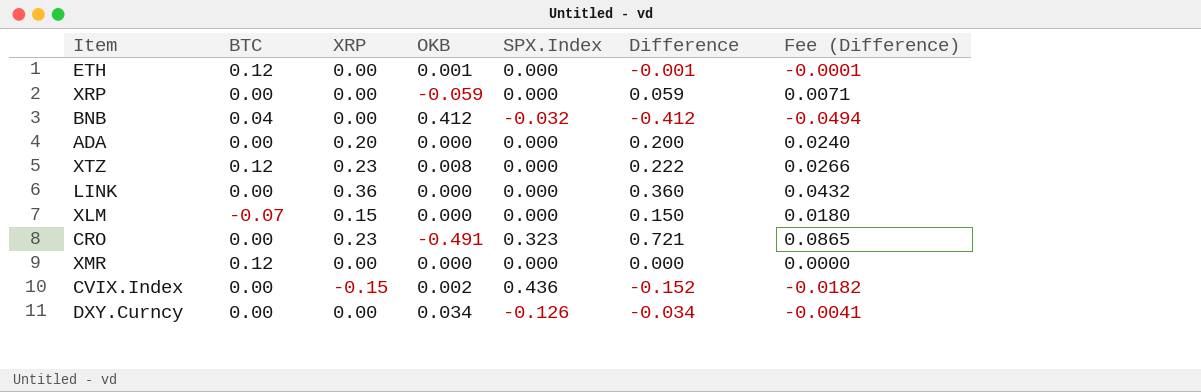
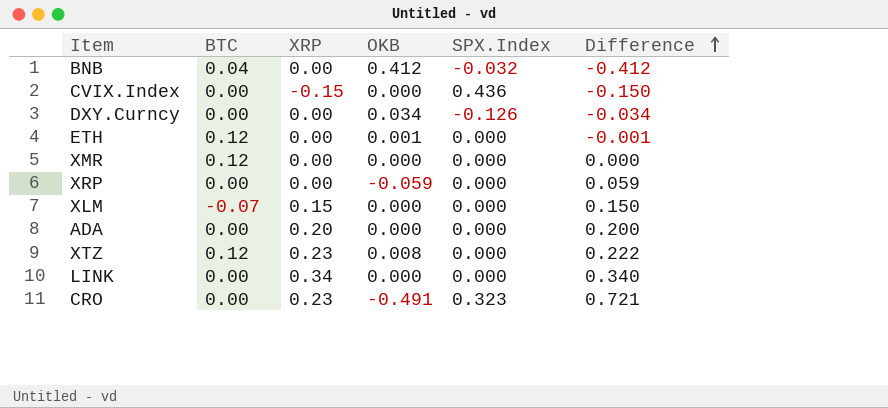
row order: none -> Difference ascending
column Fee (Difference) | formula: [Difference] * 0.12 -> none
CVIX.Index | OKB: 0.002 -> 0.000
CVIX.Index | Difference: -0.152 -> -0.150
LINK | XRP: 0.36 -> 0.34
LINK | Difference: 0.360 -> 0.340

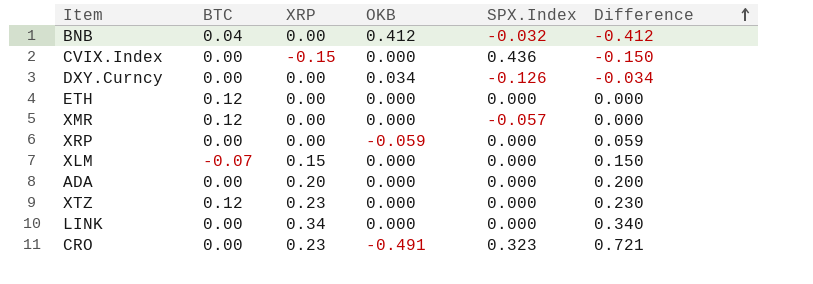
ETH | OKB: 0.001 -> 0.000
ETH | Difference: -0.001 -> 0.000
XMR | SPX.Index: 0.000 -> -0.057
XTZ | OKB: 0.008 -> 0.000
XTZ | Difference: 0.222 -> 0.230

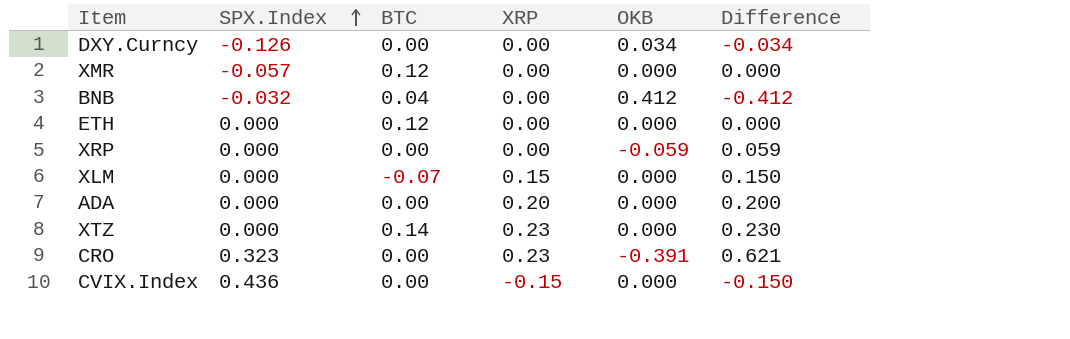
row order: Difference ascending -> SPX.Index ascending
column SPX.Index | position: 5 -> 2
row LINK: 0.00 | 0.34 | 0.000 | 0.000 | 0.340 -> none
XTZ | BTC: 0.12 -> 0.14
CRO | OKB: -0.491 -> -0.391
CRO | Difference: 0.721 -> 0.621

